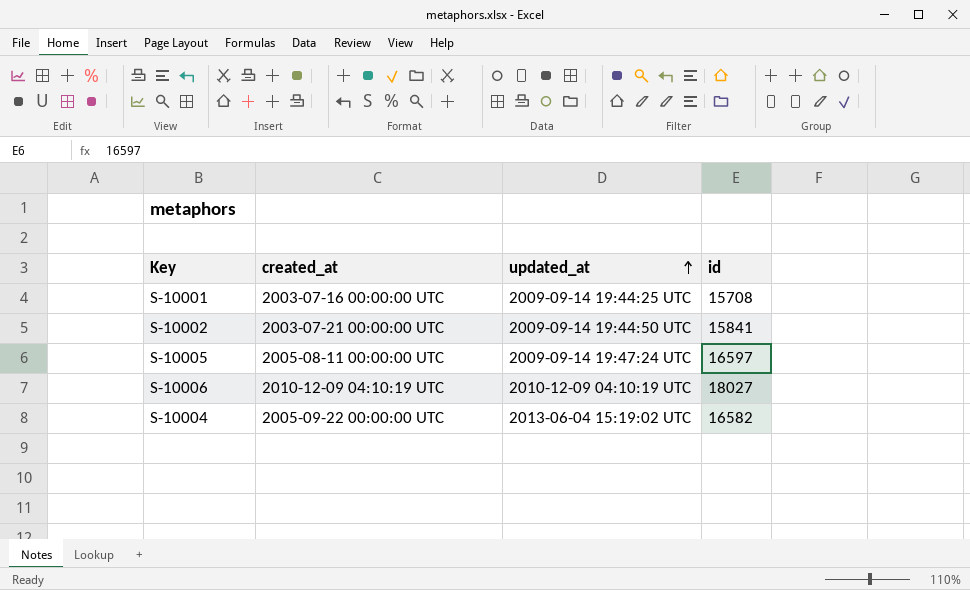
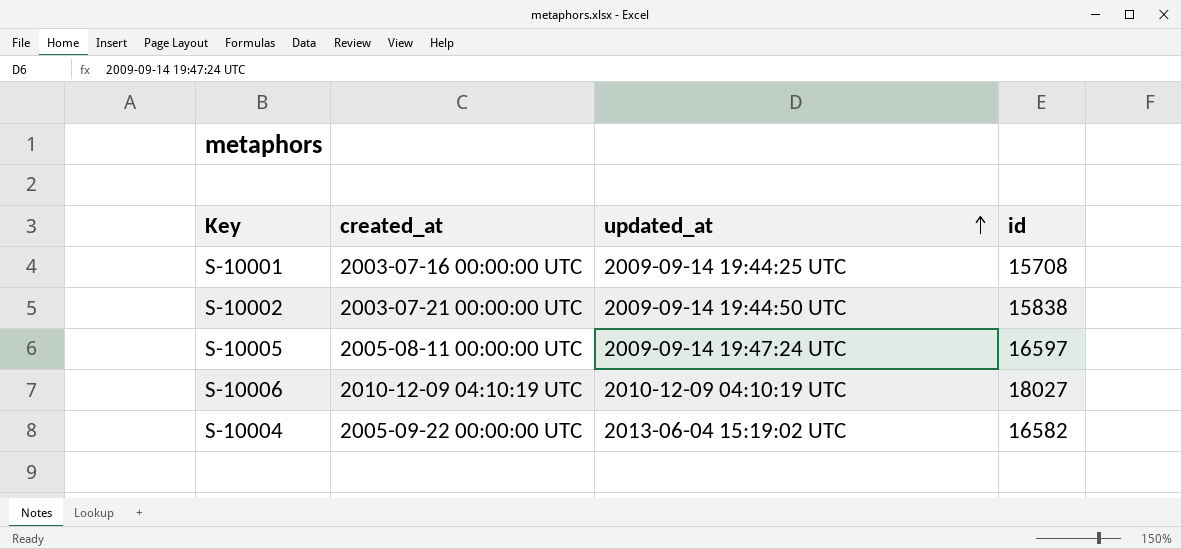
S-10002 | id: 15841 -> 15838

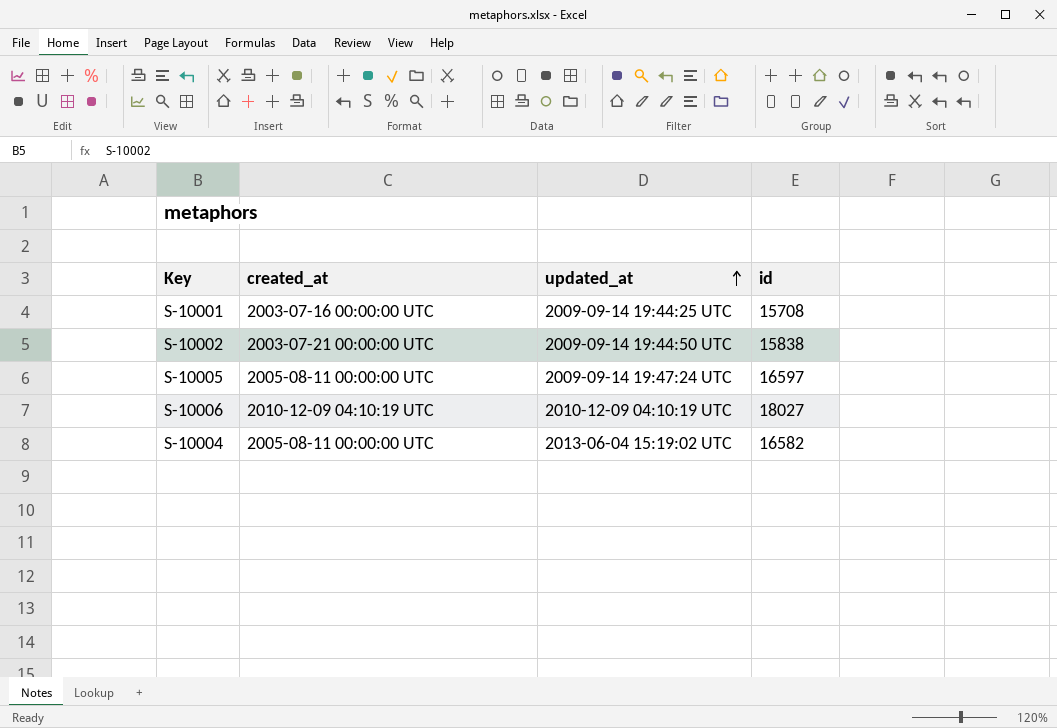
S-10004 | created_at: 2005-09-22 00:00:00 UTC -> 2005-08-11 00:00:00 UTC

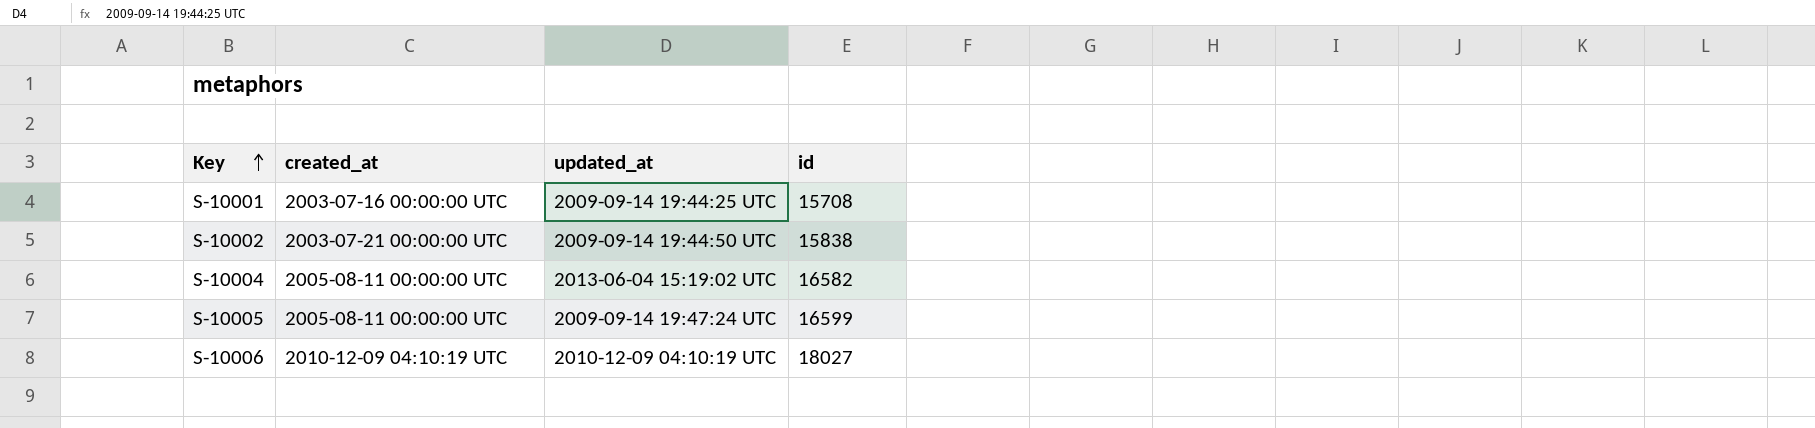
row order: updated_at ascending -> Key ascending
S-10005 | id: 16597 -> 16599

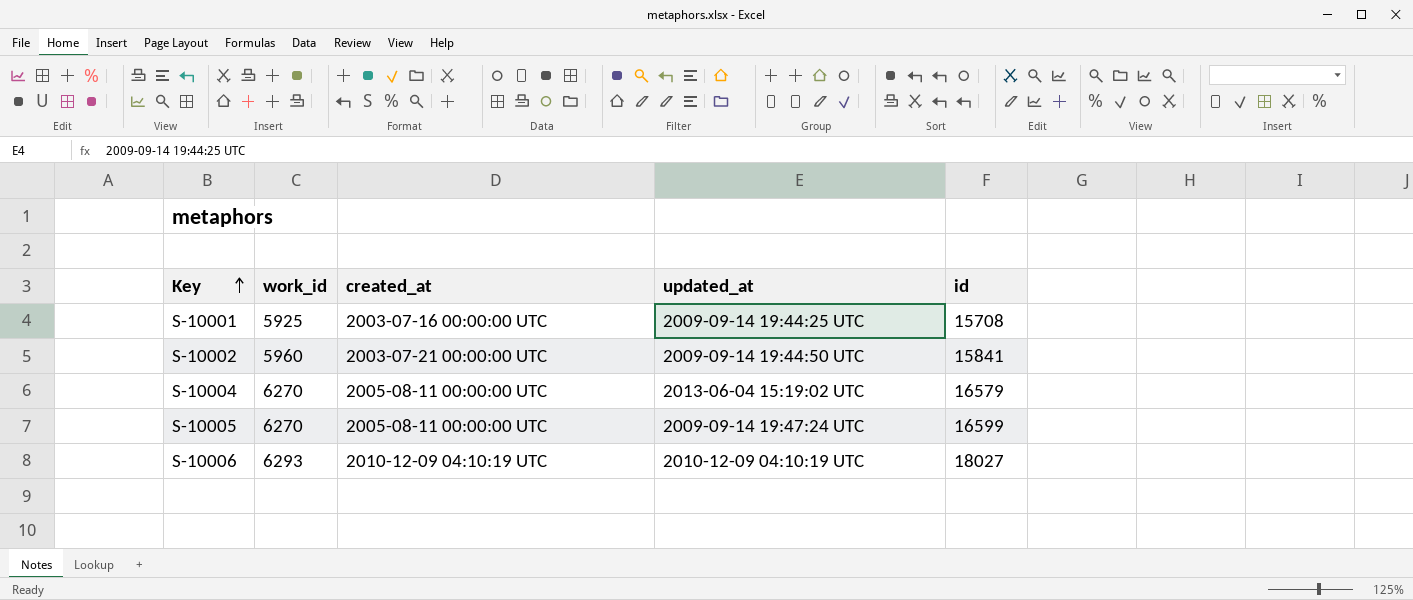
column work_id | position: none -> 2
S-10002 | id: 15838 -> 15841
S-10004 | id: 16582 -> 16579

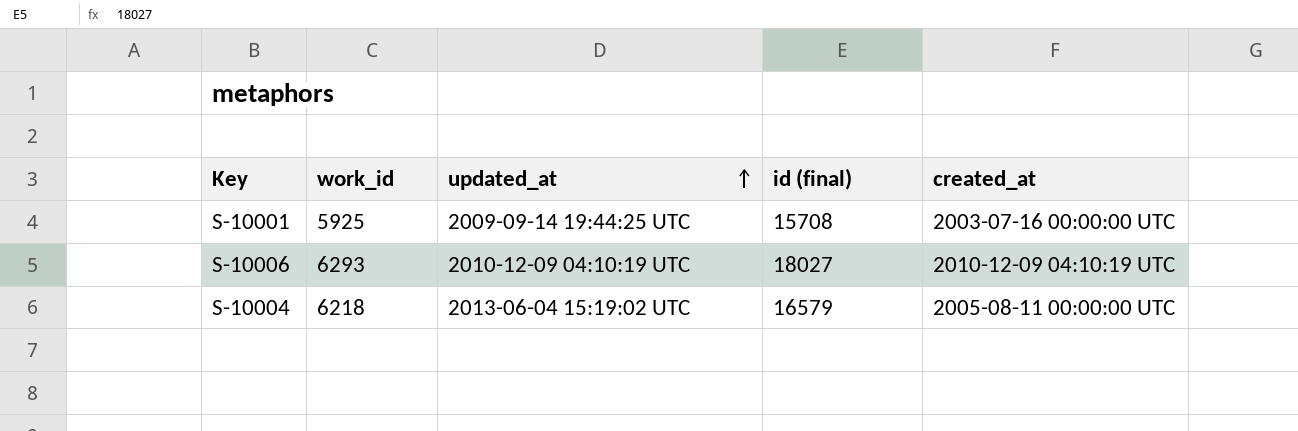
row order: Key ascending -> updated_at ascending
column name: id -> id (final)
column created_at | position: 3 -> 5
row S-10002: 5960 | 2003-07-21 00:00:00 UTC | 2009-09-14 19:44:50 UTC | 15841 -> none
row S-10005: 6270 | 2005-08-11 00:00:00 UTC | 2009-09-14 19:47:24 UTC | 16599 -> none
S-10004 | work_id: 6270 -> 6218

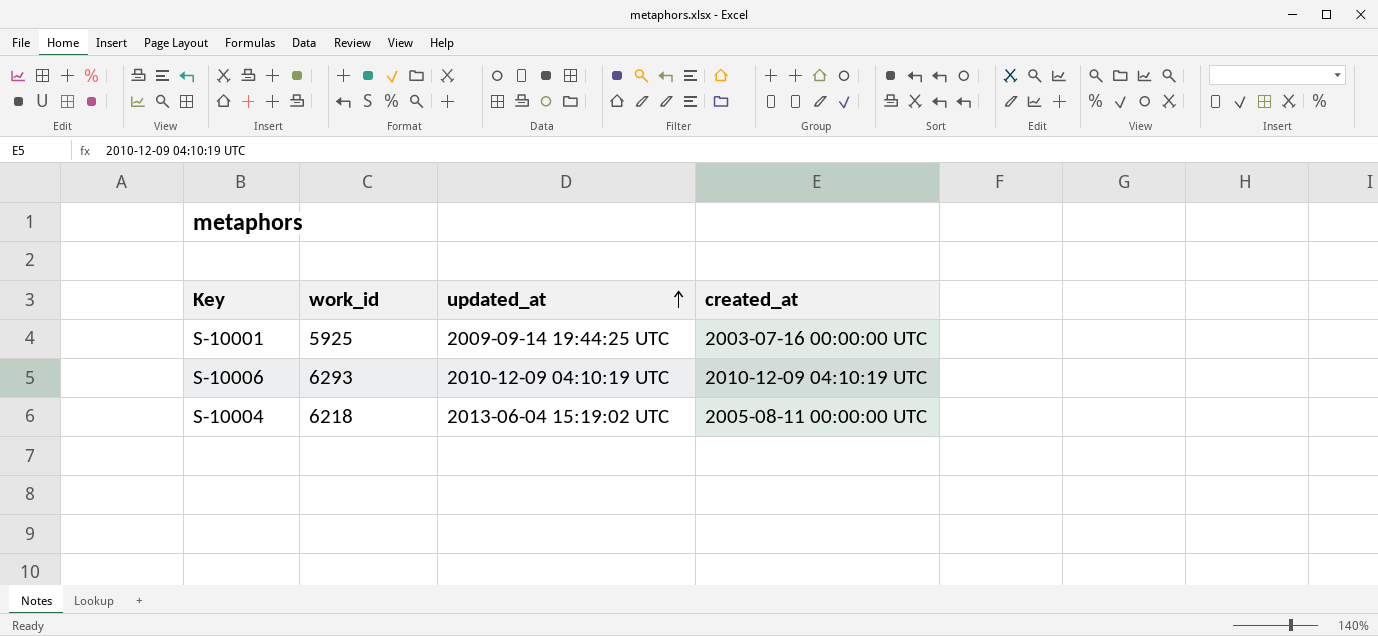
column id (final) | position: 4 -> none

